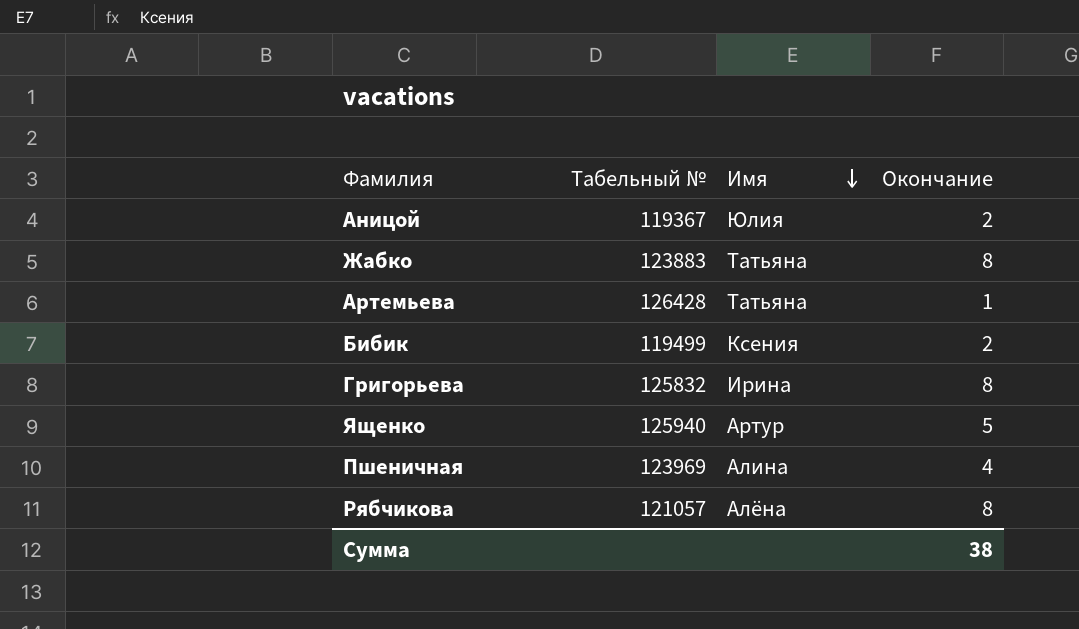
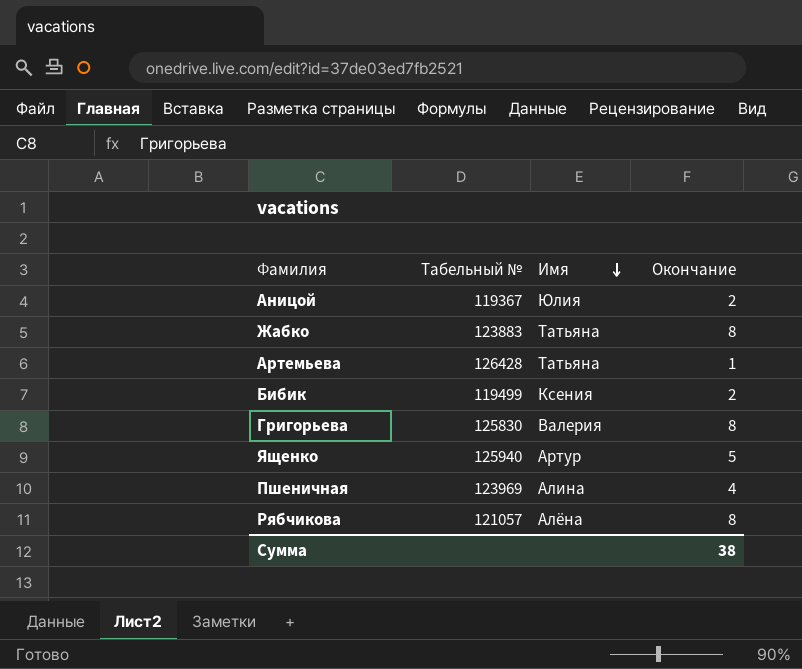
Григорьева | Табельный №: 125832 -> 125830
Григорьева | Имя: Ирина -> Валерия

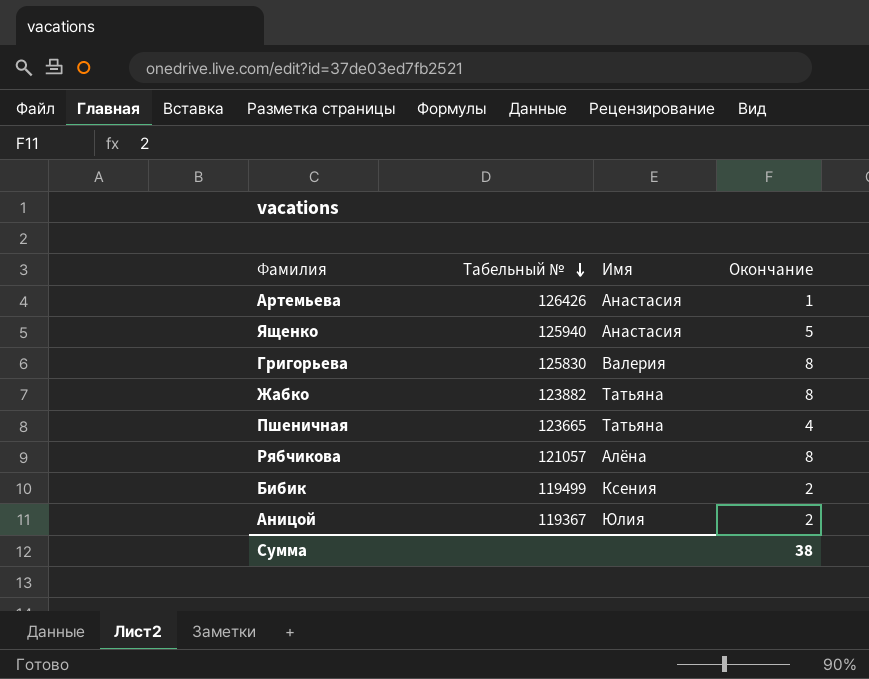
row order: Имя descending -> Табельный № descending
Артемьева | Табельный №: 126428 -> 126426
Артемьева | Имя: Татьяна -> Анастасия
Ященко | Имя: Артур -> Анастасия
Жабко | Табельный №: 123883 -> 123882
Пшеничная | Табельный №: 123969 -> 123665
Пшеничная | Имя: Алина -> Татьяна

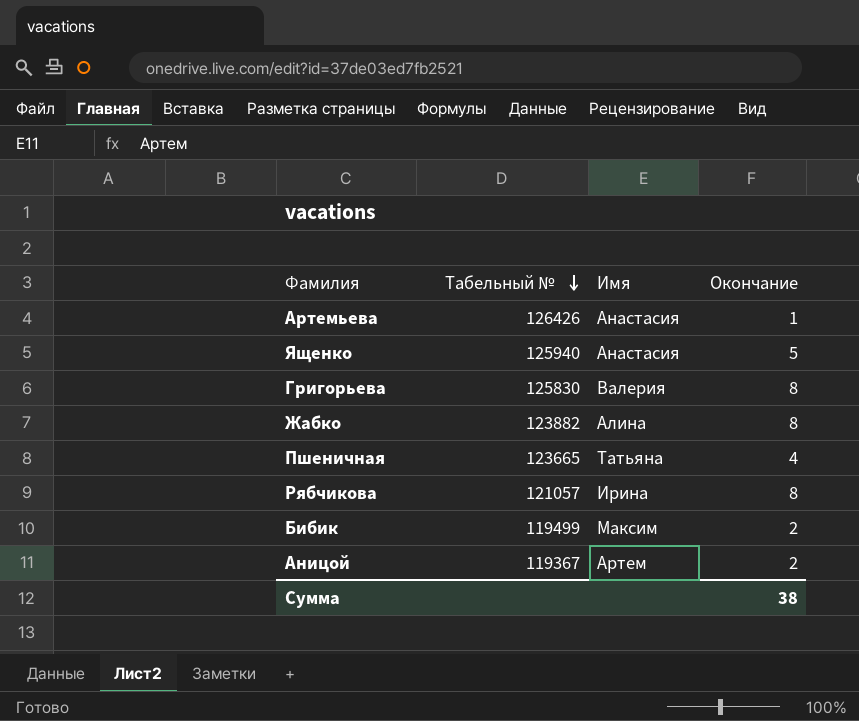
Жабко | Имя: Татьяна -> Алина
Рябчикова | Имя: Алёна -> Ирина
Бибик | Имя: Ксения -> Максим
Аницой | Имя: Юлия -> Артем

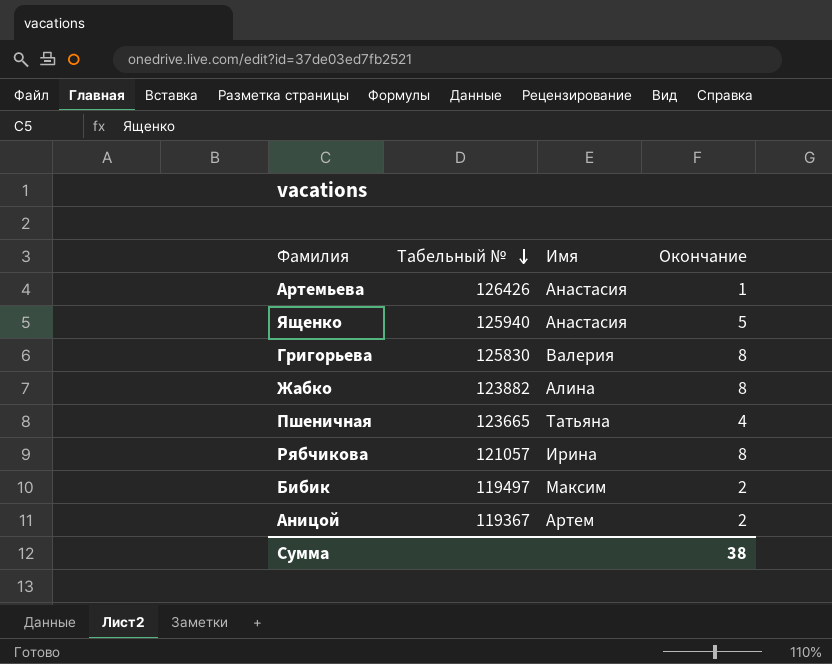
Бибик | Табельный №: 119499 -> 119497

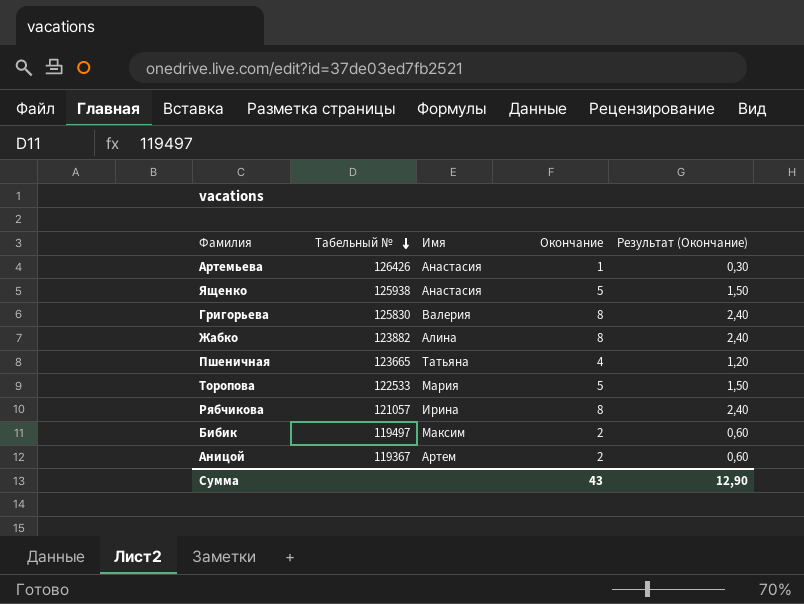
column Результат (Окончание) | formula: none -> [Окончание] * 0,3
Ященко | Табельный №: 125940 -> 125938
row Торопова: none -> 122533 | Мария | 5 | 1,50
Сумма | Окончание: 38 -> 43

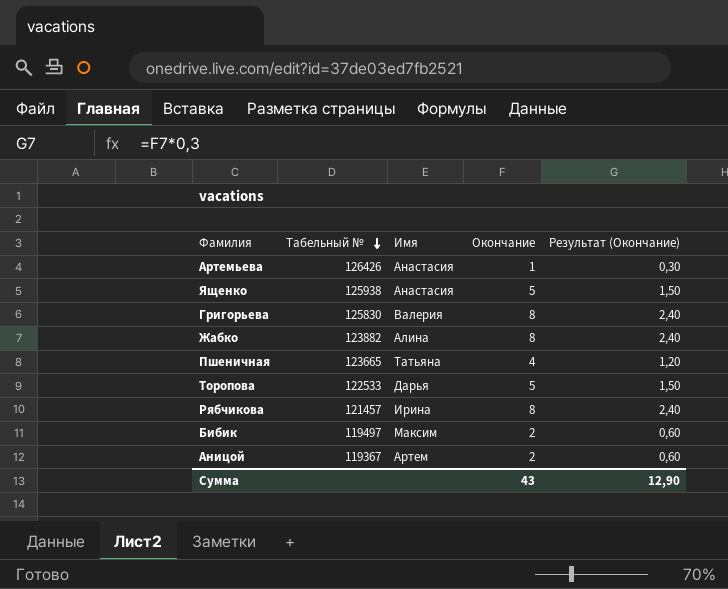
Торопова | Имя: Мария -> Дарья
Рябчикова | Табельный №: 121057 -> 121457

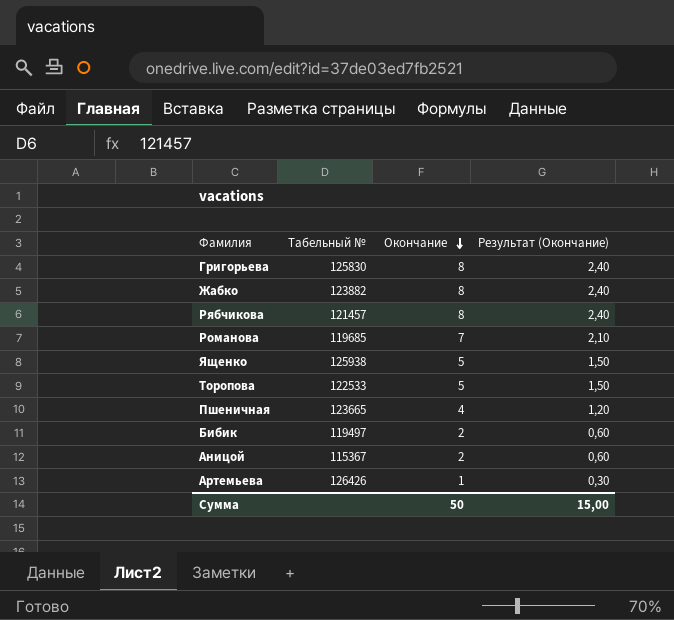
row order: Табельный № descending -> Окончание descending
column Имя | position: 3 -> none
row Романова: none -> 119685 | 7 | 2,10
Аницой | Табельный №: 119367 -> 115367
Сумма | Окончание: 43 -> 50
Сумма | Результат (Окончание): 12,90 -> 15,00

